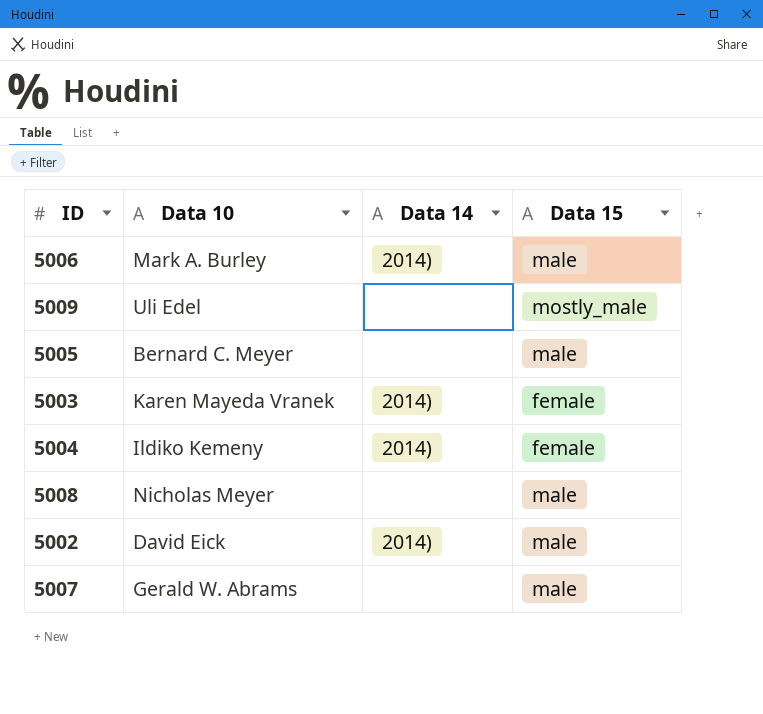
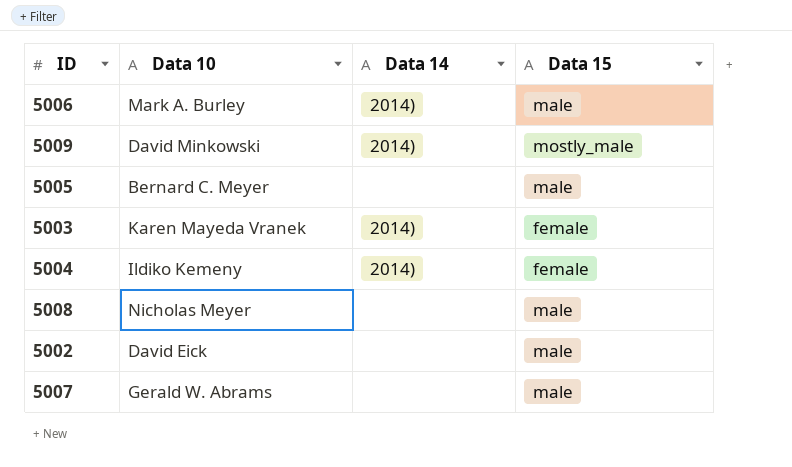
5009 | Data 10: Uli Edel -> David Minkowski
5009 | Data 14: none -> 2014)
5002 | Data 14: 2014) -> none

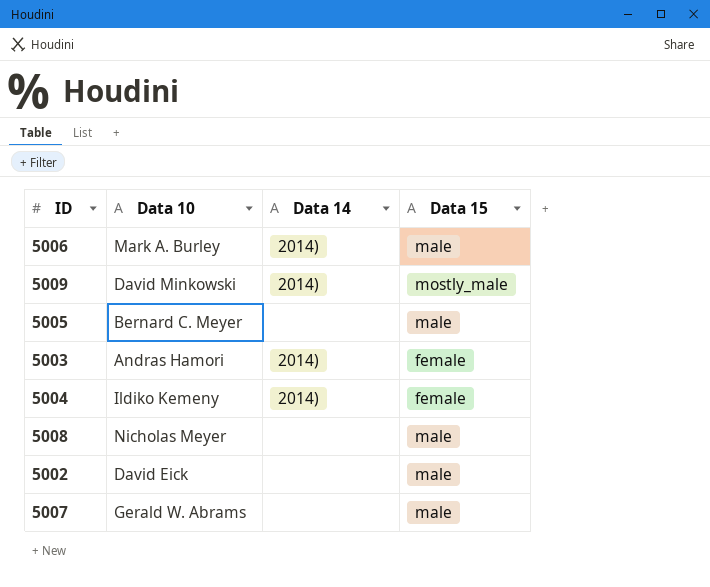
5003 | Data 10: Karen Mayeda Vranek -> Andras Hamori

